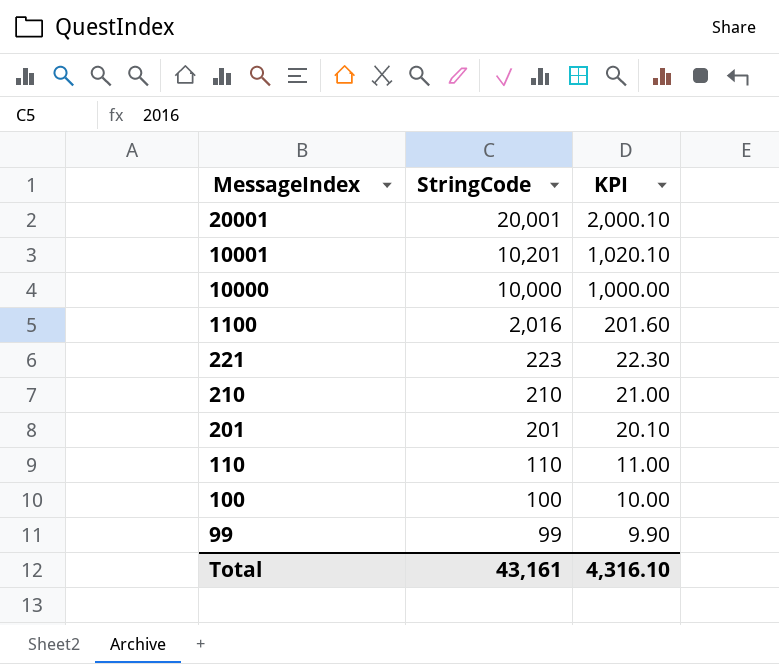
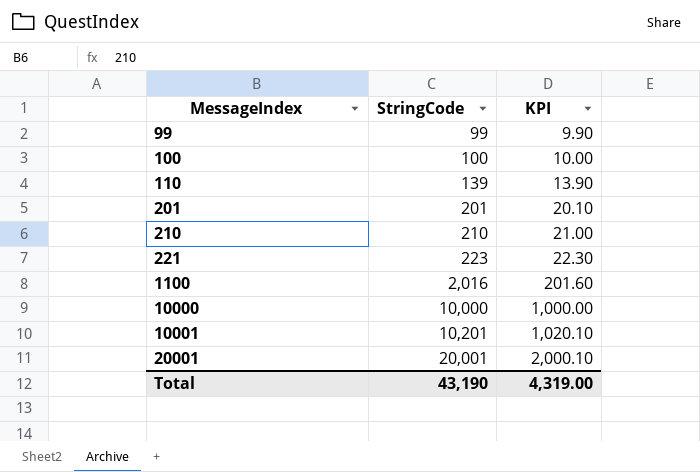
row order: MessageIndex descending -> MessageIndex ascending
110 | StringCode: 110 -> 139
110 | KPI: 11.00 -> 13.90
Total | StringCode: 43,161 -> 43,190
Total | KPI: 4,316.10 -> 4,319.00

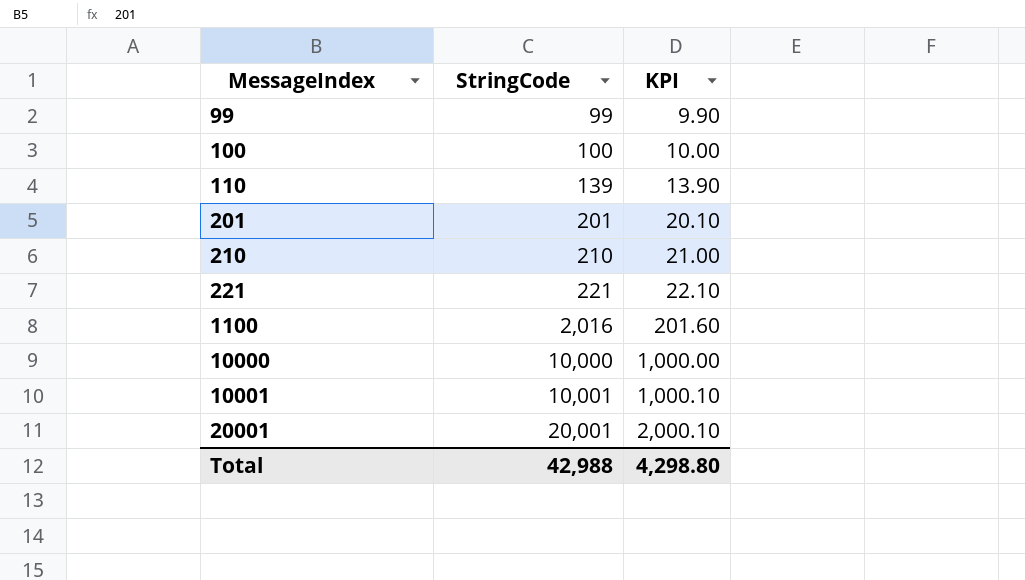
221 | StringCode: 223 -> 221
221 | KPI: 22.30 -> 22.10
10001 | StringCode: 10,201 -> 10,001
10001 | KPI: 1,020.10 -> 1,000.10
Total | StringCode: 43,190 -> 42,988
Total | KPI: 4,319.00 -> 4,298.80

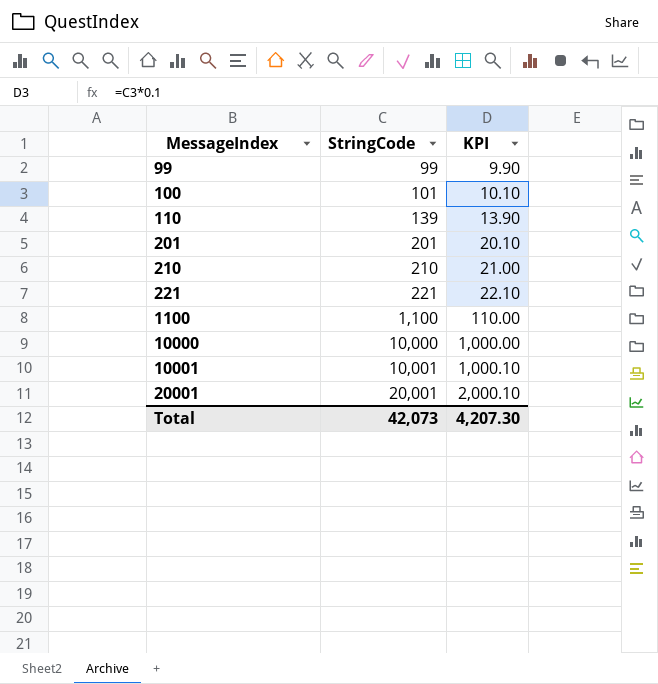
100 | StringCode: 100 -> 101
100 | KPI: 10.00 -> 10.10
1100 | StringCode: 2,016 -> 1,100
1100 | KPI: 201.60 -> 110.00
Total | StringCode: 42,988 -> 42,073
Total | KPI: 4,298.80 -> 4,207.30

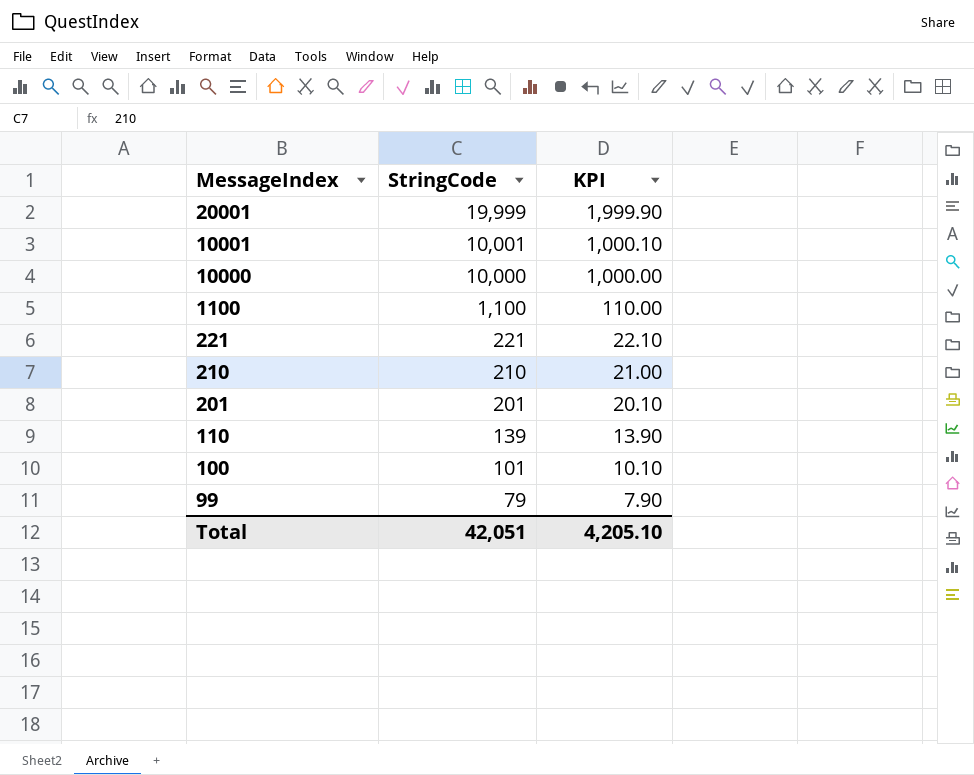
row order: MessageIndex ascending -> MessageIndex descending
20001 | StringCode: 20,001 -> 19,999
20001 | KPI: 2,000.10 -> 1,999.90
99 | StringCode: 99 -> 79
99 | KPI: 9.90 -> 7.90
Total | StringCode: 42,073 -> 42,051
Total | KPI: 4,207.30 -> 4,205.10

